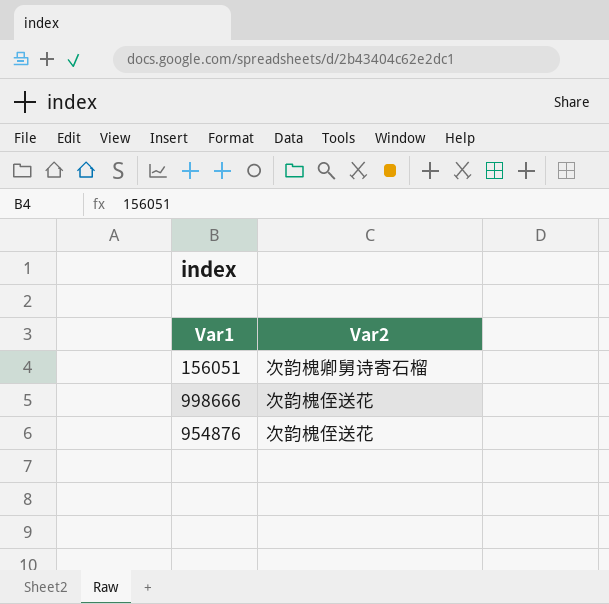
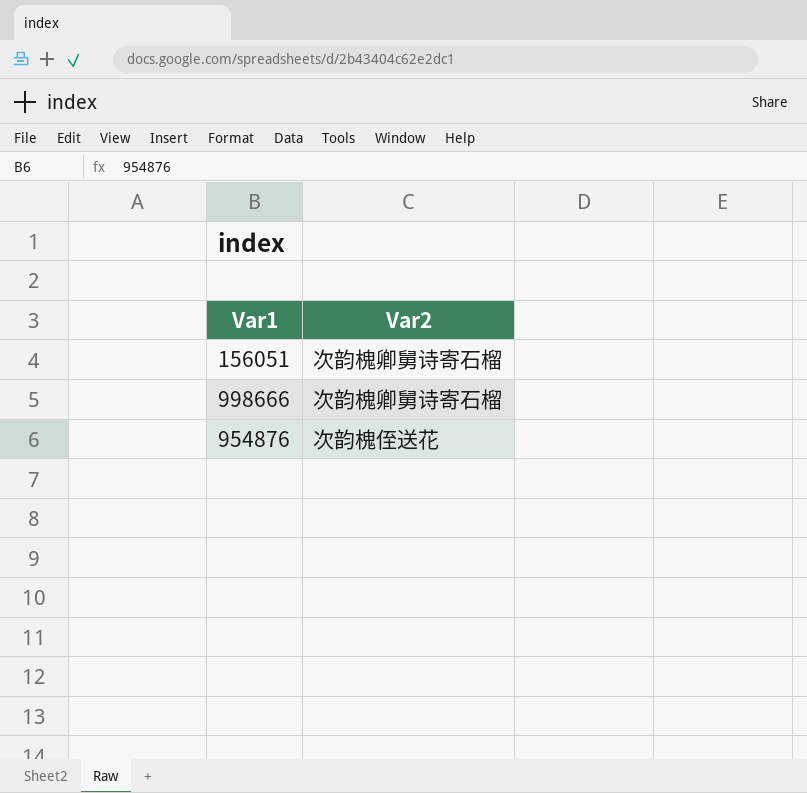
998666 | Var2: 次韵槐侄送花 -> 次韵槐卿舅诗寄石榴

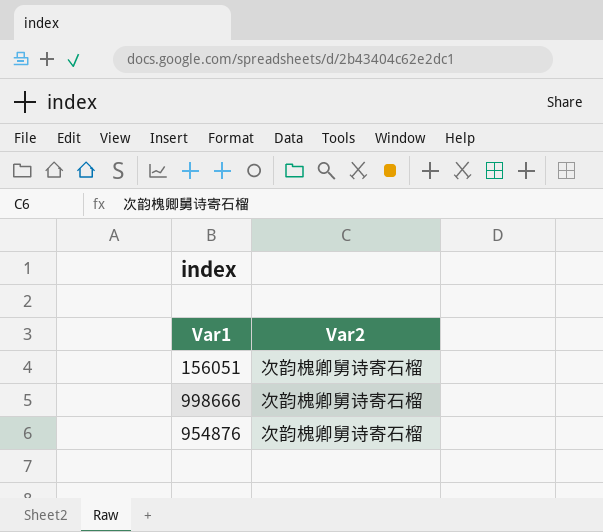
954876 | Var2: 次韵槐侄送花 -> 次韵槐卿舅诗寄石榴

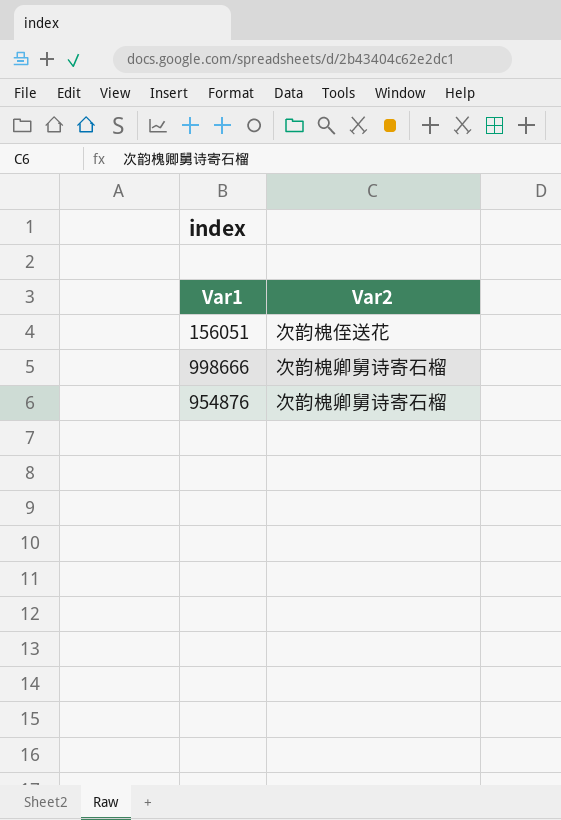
156051 | Var2: 次韵槐卿舅诗寄石榴 -> 次韵槐侄送花

